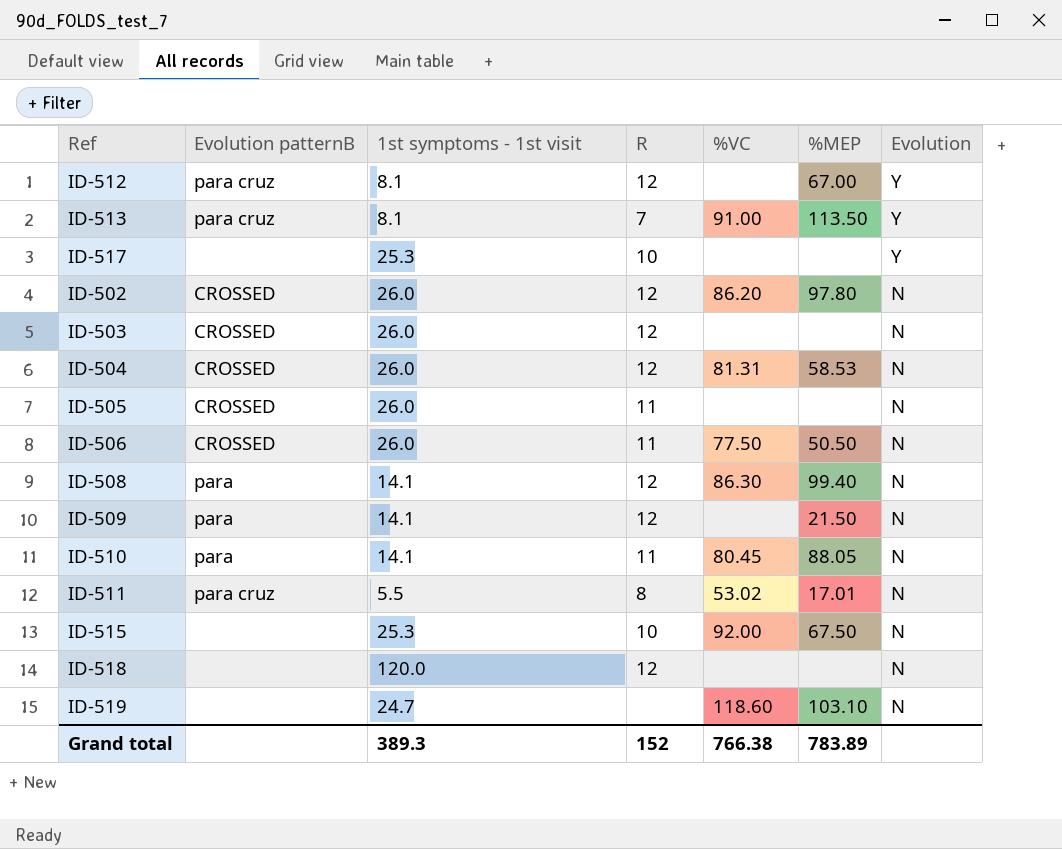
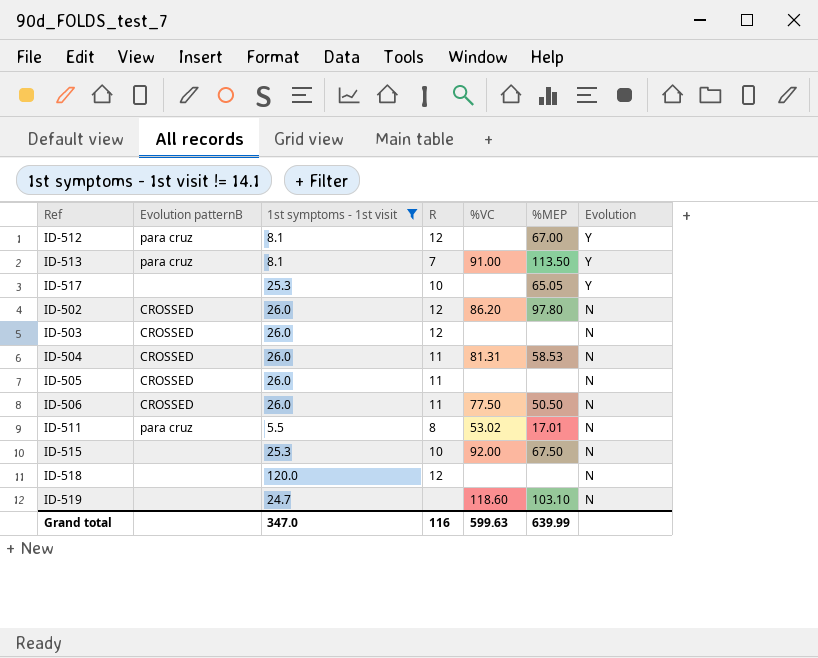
filter: none -> 1st symptoms - 1st visit != 14.1
ID-517 | %MEP: none -> 65.05
ID-504 | R: 12 -> 11
Grand total | 1st symptoms - 1st visit: 389.3 -> 347.0
Grand total | R: 152 -> 116
Grand total | %VC: 766.38 -> 599.63
Grand total | %MEP: 783.89 -> 639.99

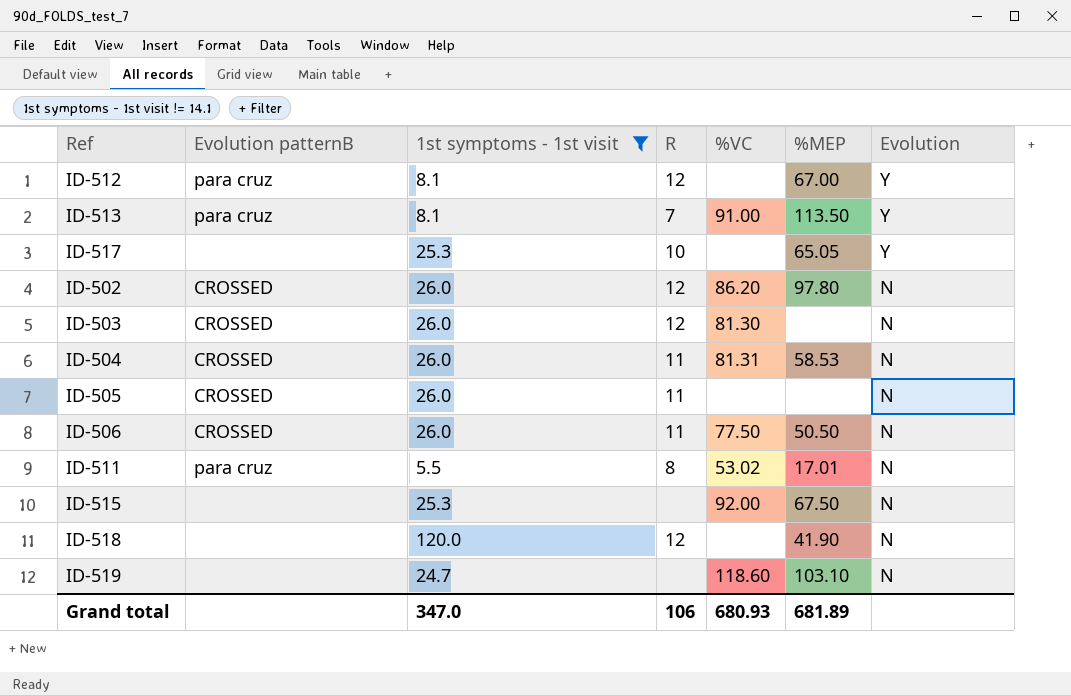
ID-503 | %VC: none -> 81.30
ID-515 | R: 10 -> none
ID-518 | %MEP: none -> 41.90
Grand total | R: 116 -> 106
Grand total | %VC: 599.63 -> 680.93
Grand total | %MEP: 639.99 -> 681.89

